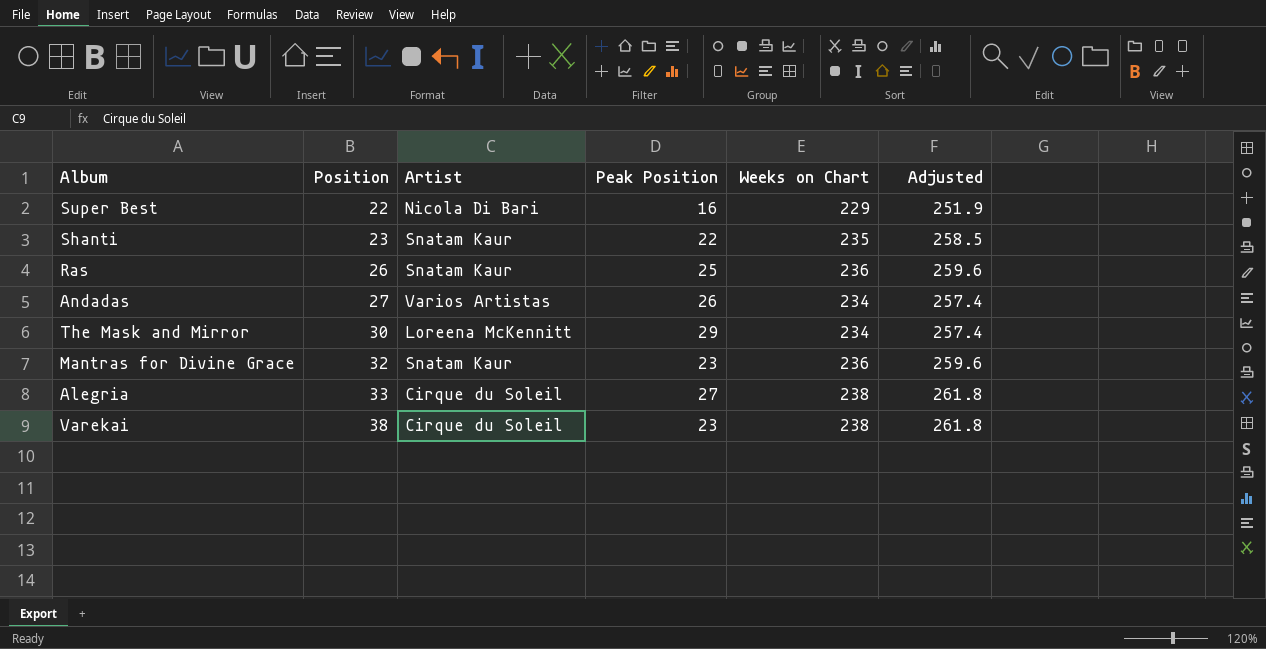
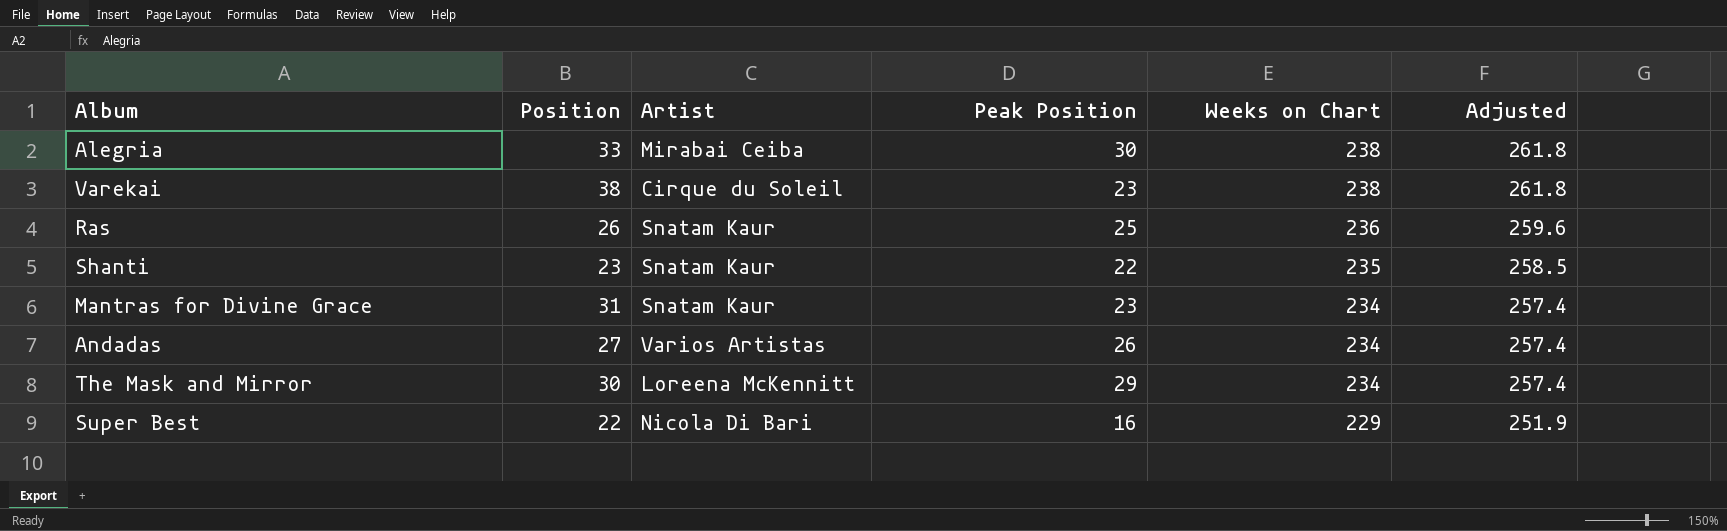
row order: Position ascending -> Weeks on Chart descending
Alegria | Artist: Cirque du Soleil -> Mirabai Ceiba
Alegria | Peak Position: 27 -> 30
Mantras for Divine Grace | Position: 32 -> 31
Mantras for Divine Grace | Weeks on Chart: 236 -> 234
Mantras for Divine Grace | Adjusted: 259.6 -> 257.4

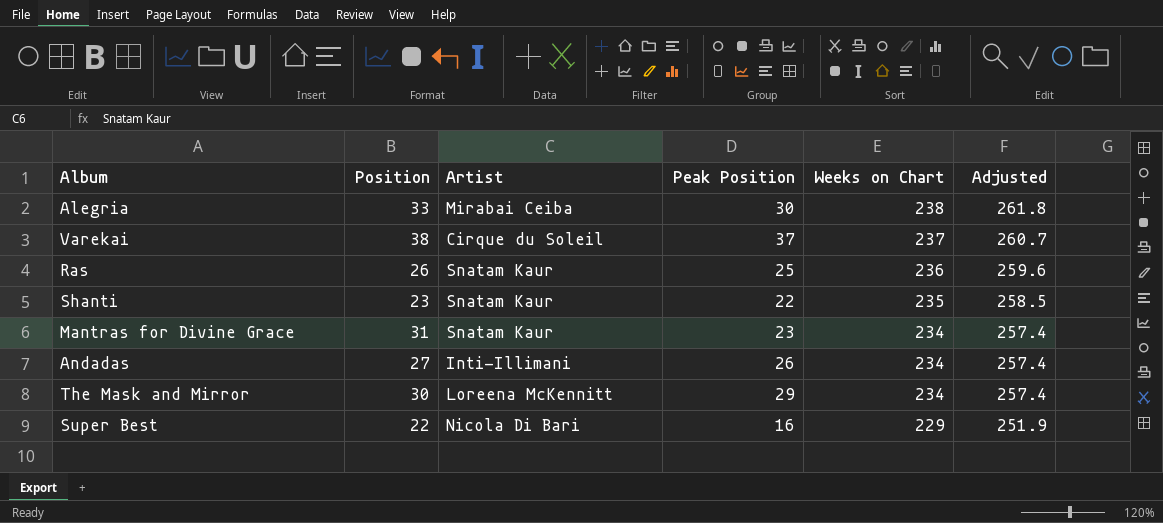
Varekai | Peak Position: 23 -> 37
Varekai | Weeks on Chart: 238 -> 237
Varekai | Adjusted: 261.8 -> 260.7
Andadas | Artist: Varios Artistas -> Inti-Illimani

